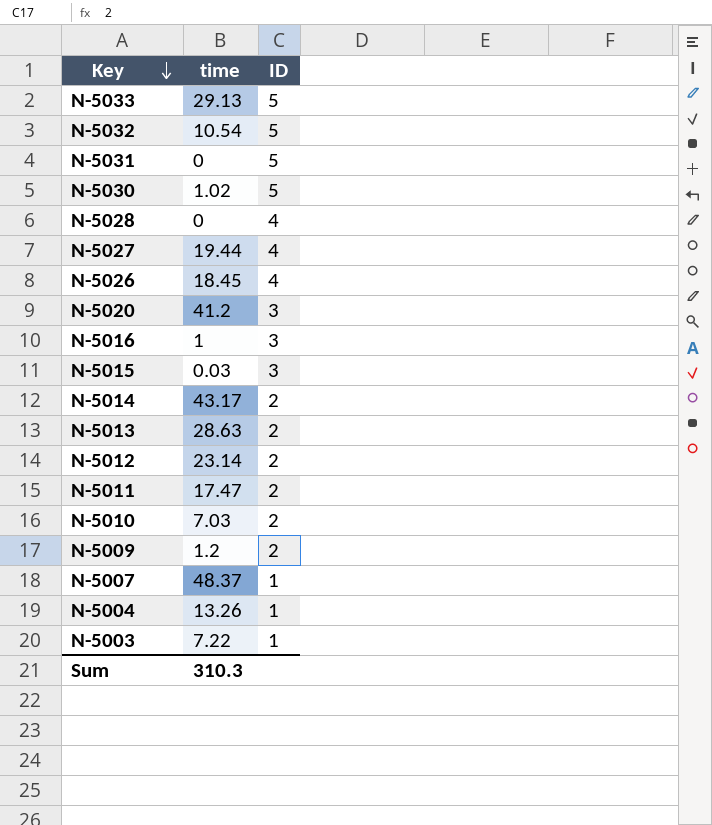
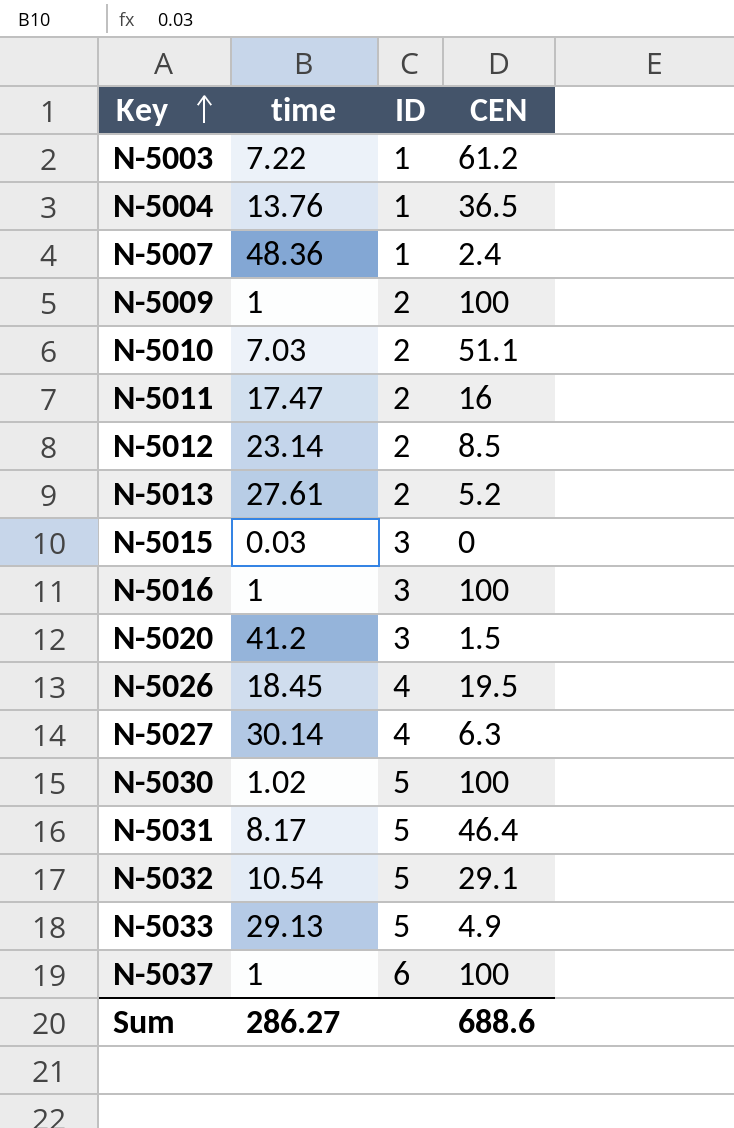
row order: Key descending -> Key ascending
column CEN | position: none -> 4
row N-5028: 0 | 4 -> none
row N-5014: 43.17 | 2 -> none
N-5004 | time: 13.26 -> 13.76
N-5007 | time: 48.37 -> 48.36
N-5009 | time: 1.2 -> 1
N-5013 | time: 28.63 -> 27.61
N-5027 | time: 19.44 -> 30.14
N-5031 | time: 0 -> 8.17
row N-5037: none -> 1 | 6 | 100
Sum | time: 310.3 -> 286.27

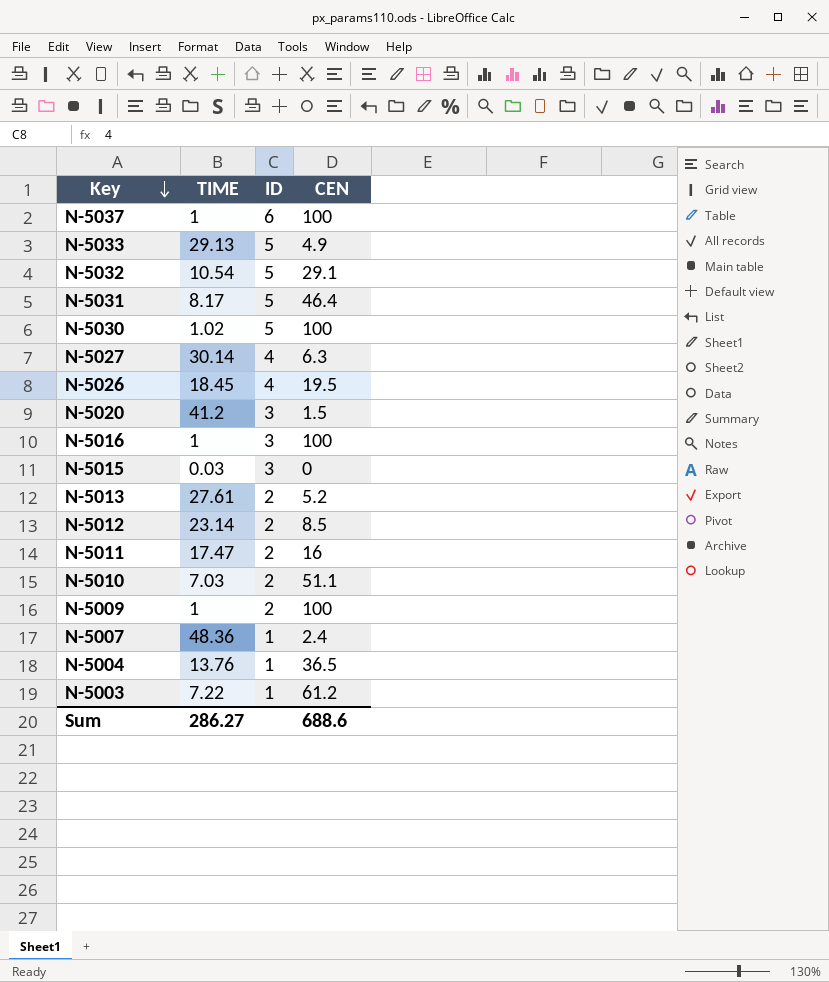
row order: Key ascending -> Key descending
column name: time -> TIME

